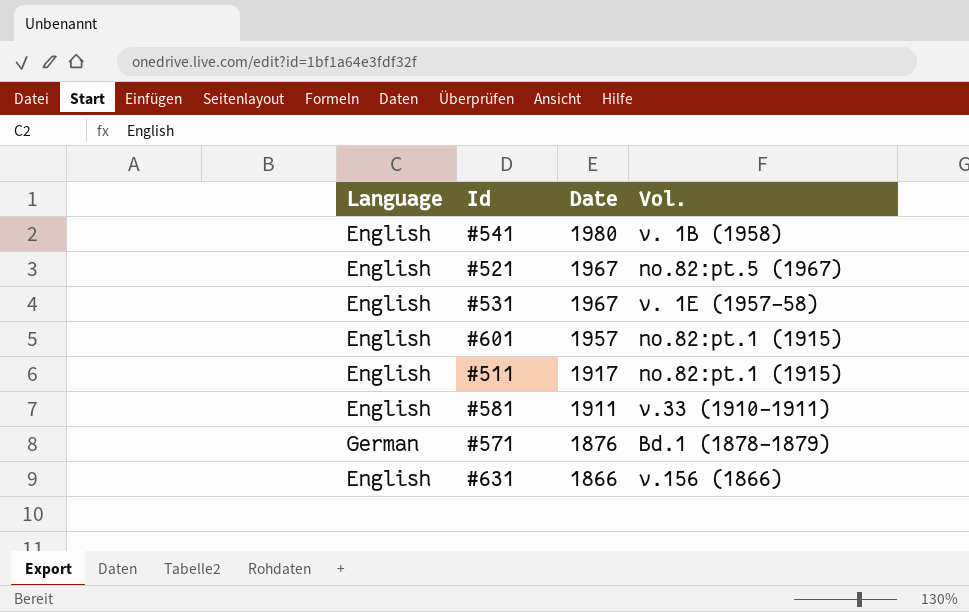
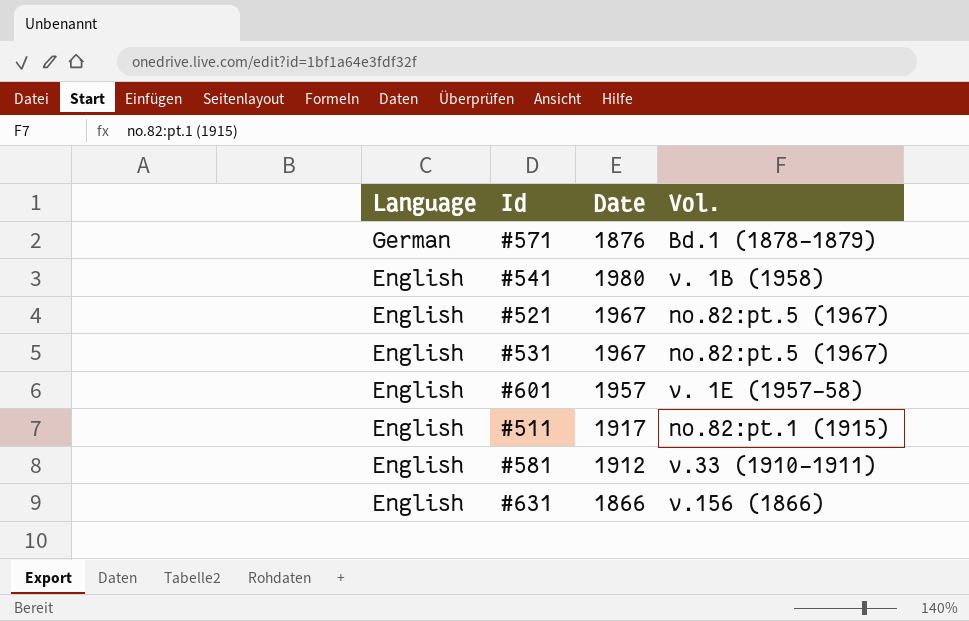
row order: Date descending -> Language descending
#531 | Vol.: v. 1E (1957-58) -> no.82:pt.5 (1967)
#601 | Vol.: no.82:pt.1 (1915) -> v. 1E (1957-58)
#581 | Date: 1911 -> 1912

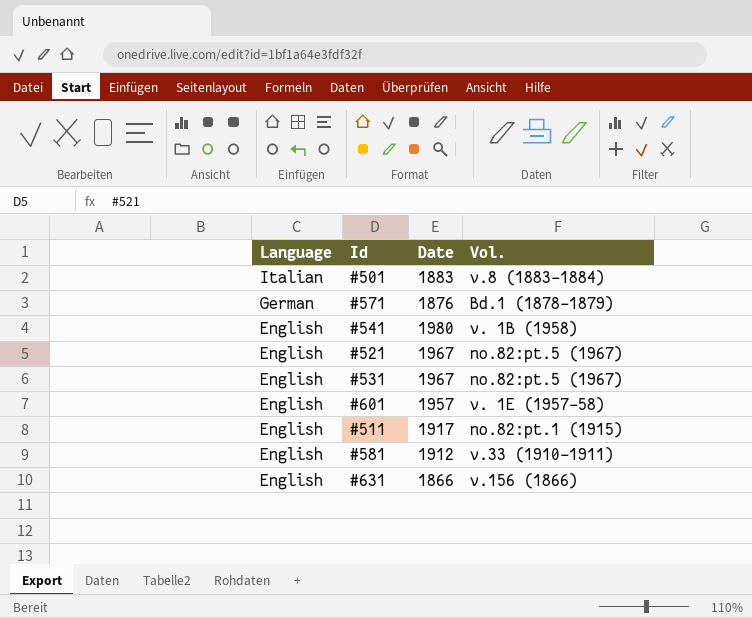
row #501: none -> Italian | 1883 | v.8 (1883-1884)

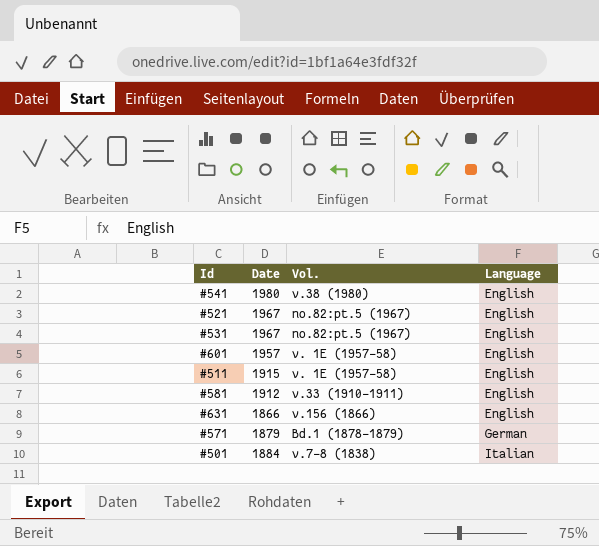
row order: Language descending -> Language ascending
column Language | position: 1 -> 4
#541 | Vol.: v. 1B (1958) -> v.38 (1980)
#511 | Date: 1917 -> 1915
#511 | Vol.: no.82:pt.1 (1915) -> v. 1E (1957-58)
#571 | Date: 1876 -> 1879
#501 | Date: 1883 -> 1884
#501 | Vol.: v.8 (1883-1884) -> v.7-8 (1838)

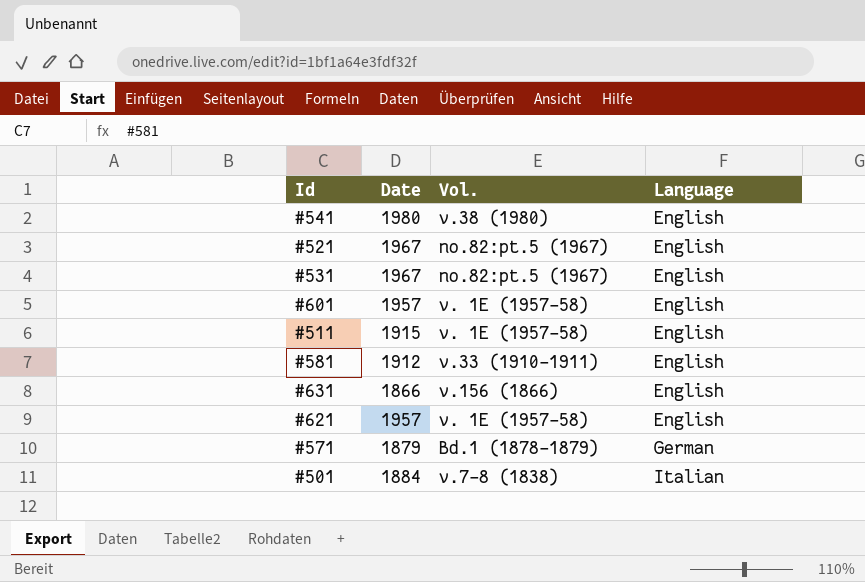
row #621: none -> 1957 | v. 1E (1957-58) | English

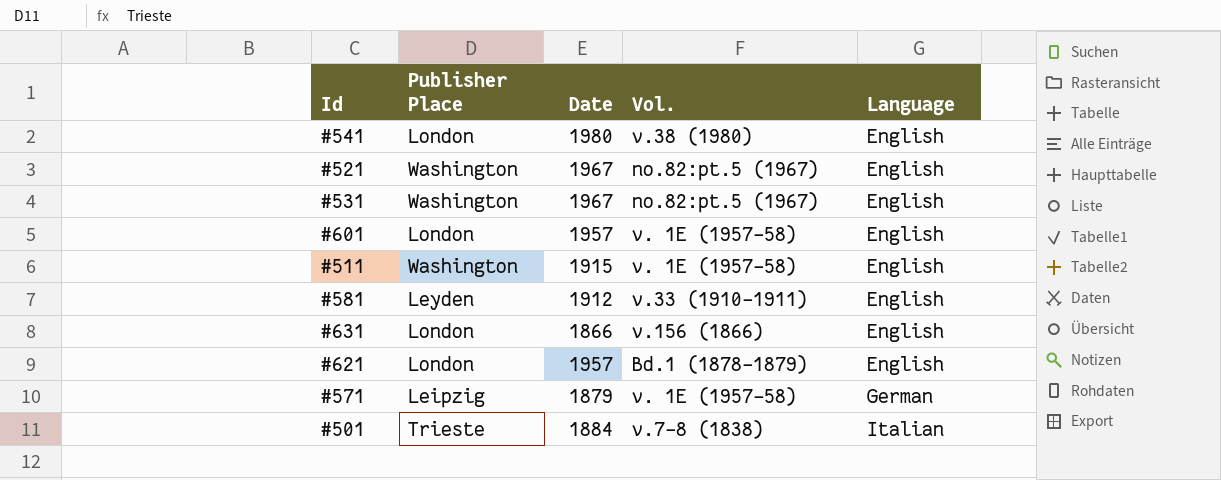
column Publisher Place | position: none -> 2
#621 | Vol.: v. 1E (1957-58) -> Bd.1 (1878-1879)
#571 | Vol.: Bd.1 (1878-1879) -> v. 1E (1957-58)

